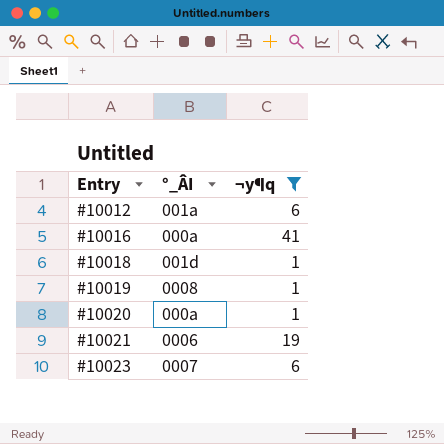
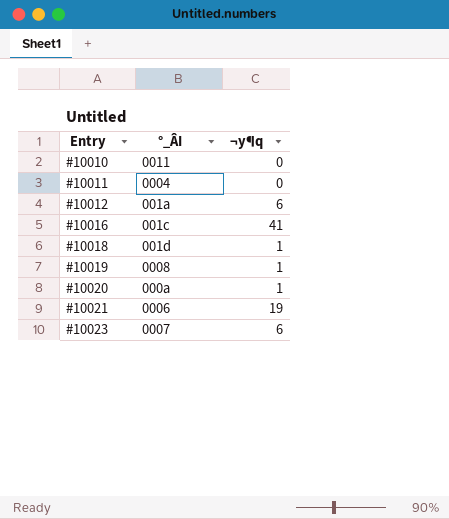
filter: ¬y¶q != 0 -> none
#10016 | °_ÂI: 000a -> 001c

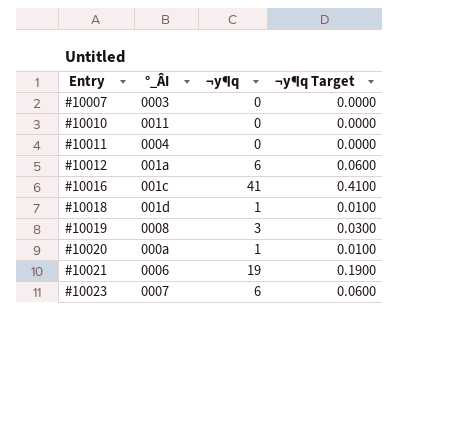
column ¬y¶q Target | formula: none -> [¬y¶q] * 0.01
row #10007: none -> 0003 | 0 | 0.0000
#10019 | ¬y¶q: 1 -> 3

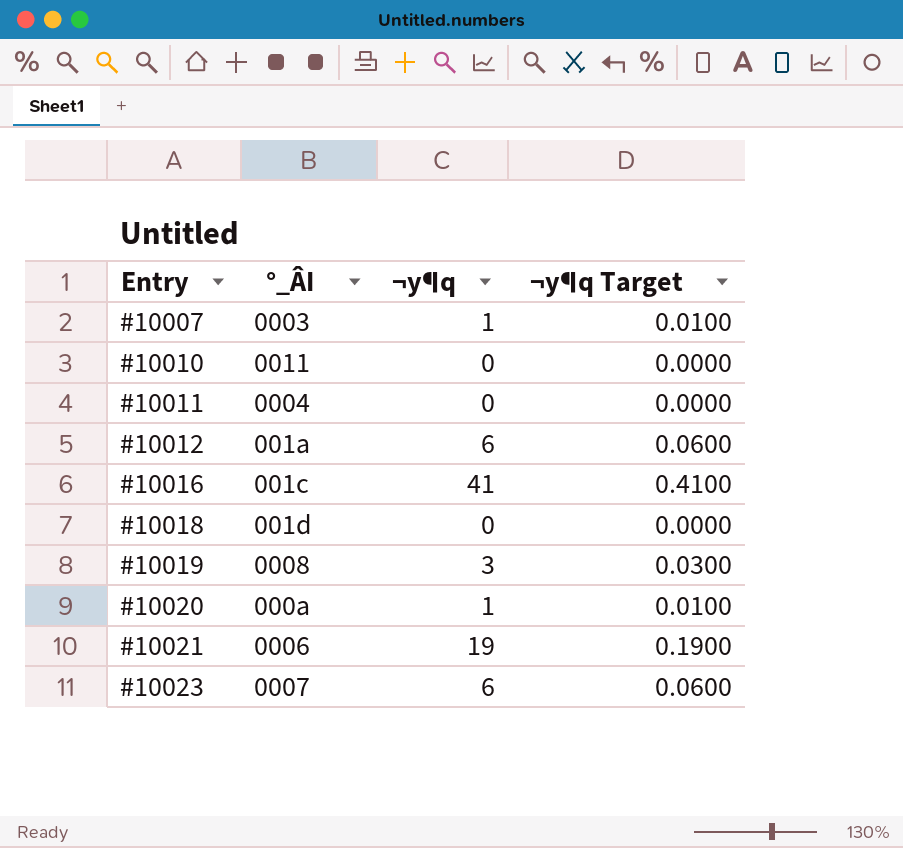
#10007 | ¬y¶q: 0 -> 1
#10007 | ¬y¶q Target: 0.0000 -> 0.0100
#10018 | ¬y¶q: 1 -> 0
#10018 | ¬y¶q Target: 0.0100 -> 0.0000

